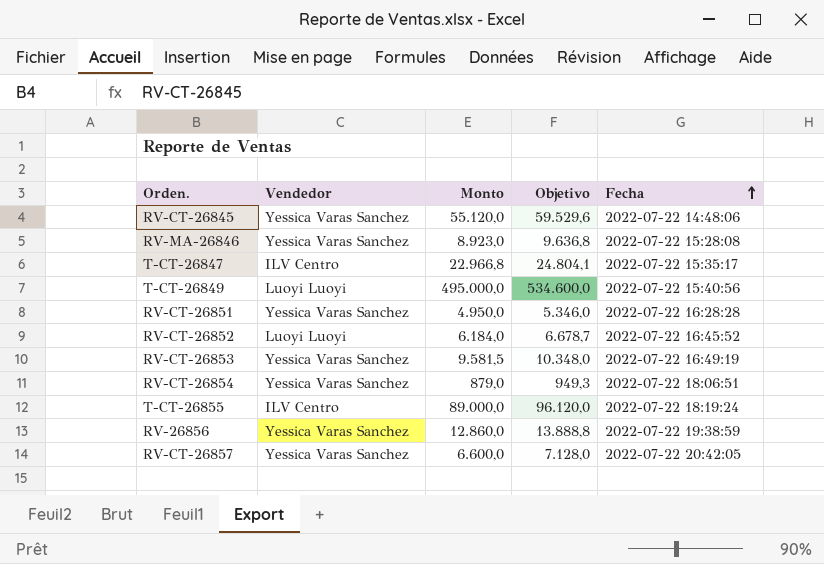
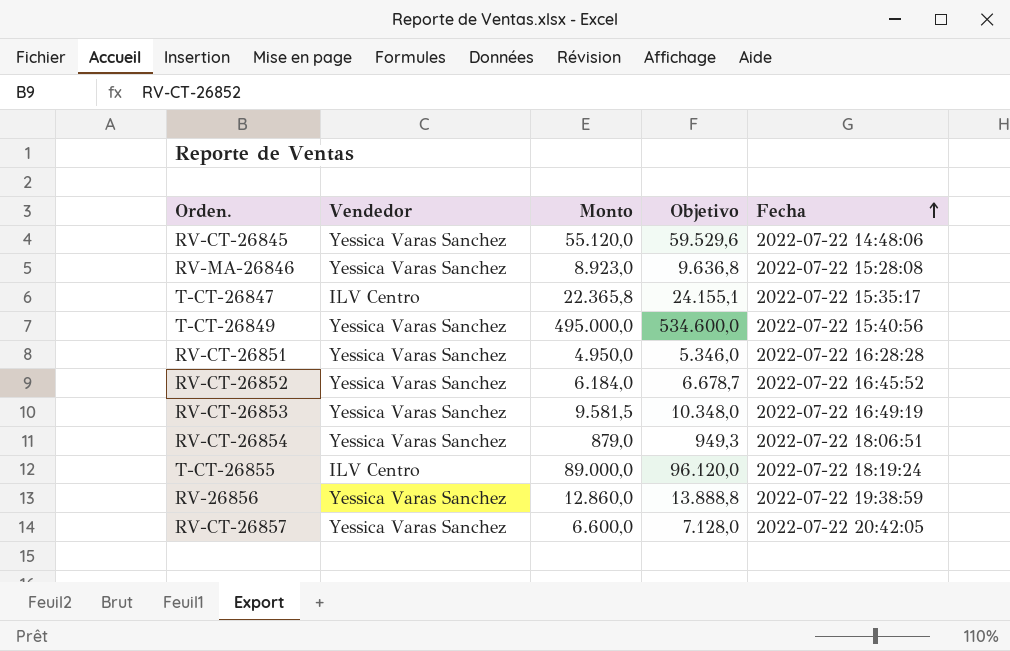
T-CT-26847 | Monto: 22.966,8 -> 22.365,8
T-CT-26847 | Objetivo: 24.804,1 -> 24.155,1
T-CT-26849 | Vendedor: Luoyi Luoyi -> Yessica Varas Sanchez
RV-CT-26852 | Vendedor: Luoyi Luoyi -> Yessica Varas Sanchez

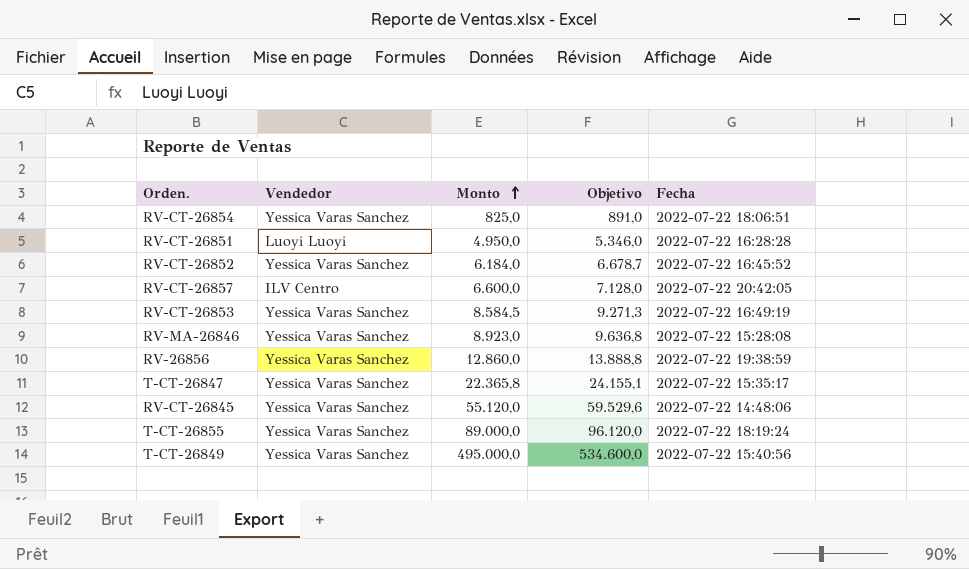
row order: Fecha ascending -> Monto ascending
RV-CT-26854 | Monto: 879,0 -> 825,0
RV-CT-26854 | Objetivo: 949,3 -> 891,0
RV-CT-26851 | Vendedor: Yessica Varas Sanchez -> Luoyi Luoyi
RV-CT-26857 | Vendedor: Yessica Varas Sanchez -> ILV Centro
RV-CT-26853 | Monto: 9.581,5 -> 8.584,5
RV-CT-26853 | Objetivo: 10.348,0 -> 9.271,3
T-CT-26847 | Vendedor: ILV Centro -> Yessica Varas Sanchez
T-CT-26855 | Vendedor: ILV Centro -> Yessica Varas Sanchez

